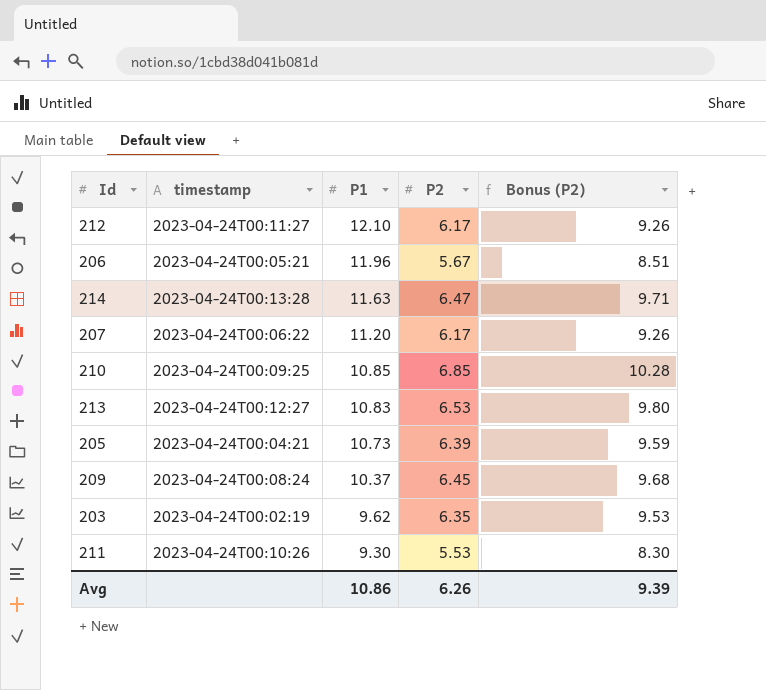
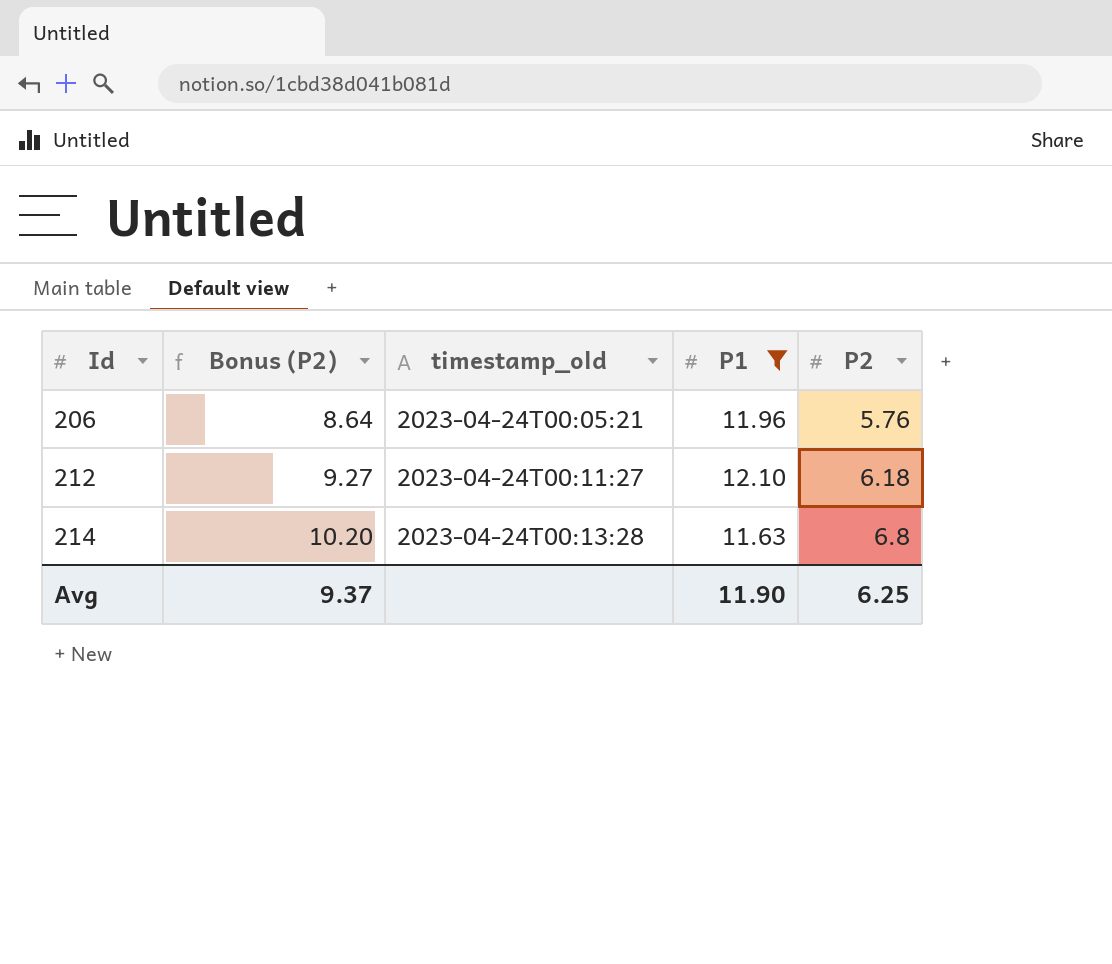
filter: none -> P1 >= 11.63
row order: P1 descending -> Id ascending
column Bonus (P2) | position: 5 -> 2
column name: timestamp -> timestamp_old
206 | Bonus (P2): 8.51 -> 8.64
206 | P2: 5.67 -> 5.76
212 | Bonus (P2): 9.26 -> 9.27
212 | P2: 6.17 -> 6.18
214 | Bonus (P2): 9.71 -> 10.20
214 | P2: 6.47 -> 6.8
Avg | Bonus (P2): 9.39 -> 9.37
Avg | P1: 10.86 -> 11.90
Avg | P2: 6.26 -> 6.25

